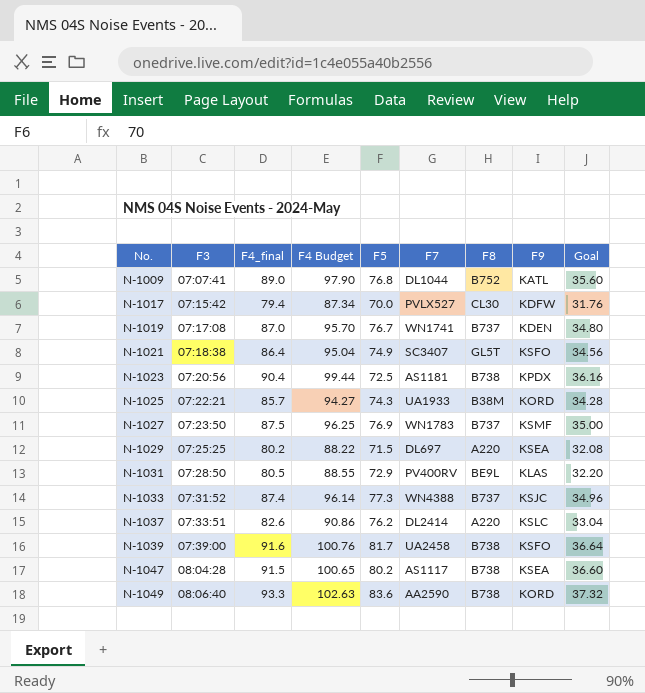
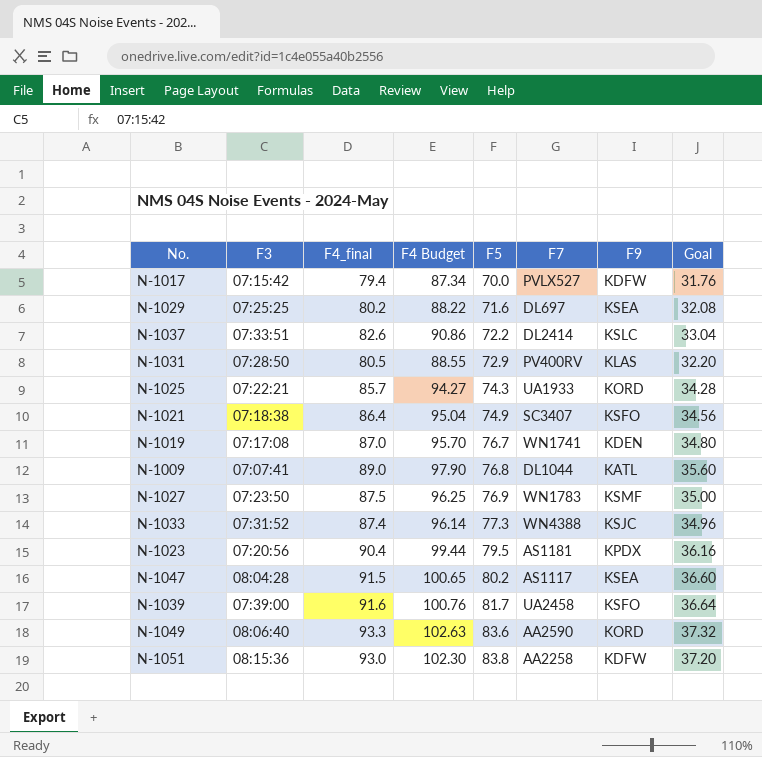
row order: No. ascending -> F5 ascending
column F8 | position: 7 -> none
N-1029 | F5: 71.5 -> 71.6
N-1037 | F5: 76.2 -> 72.2
N-1023 | F5: 72.5 -> 79.5
row N-1051: none -> 08:15:36 | 93.0 | 102.30 | 83.8 | AA2258 | KDFW | 37.20

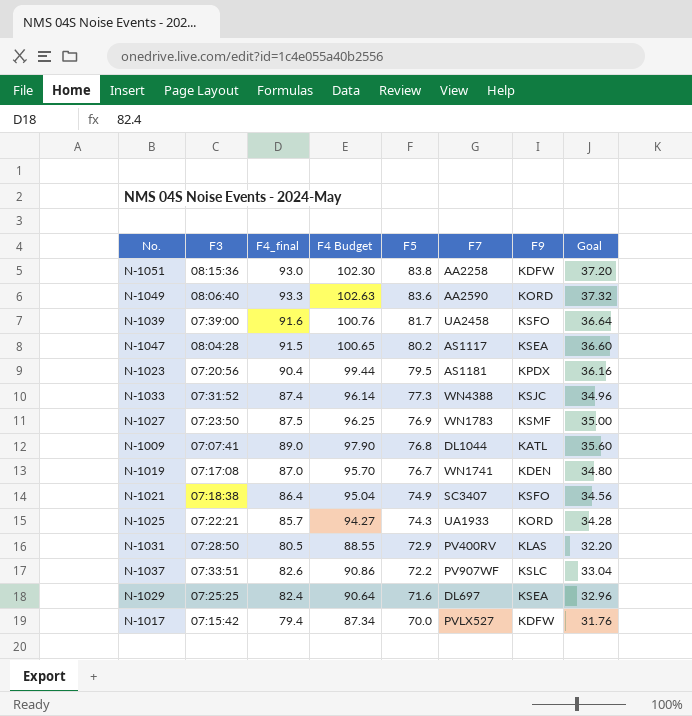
row order: F5 ascending -> F5 descending
N-1037 | F7: DL2414 -> PV907WF
N-1029 | F4_final: 80.2 -> 82.4
N-1029 | F4 Budget: 88.22 -> 90.64
N-1029 | Goal: 32.08 -> 32.96

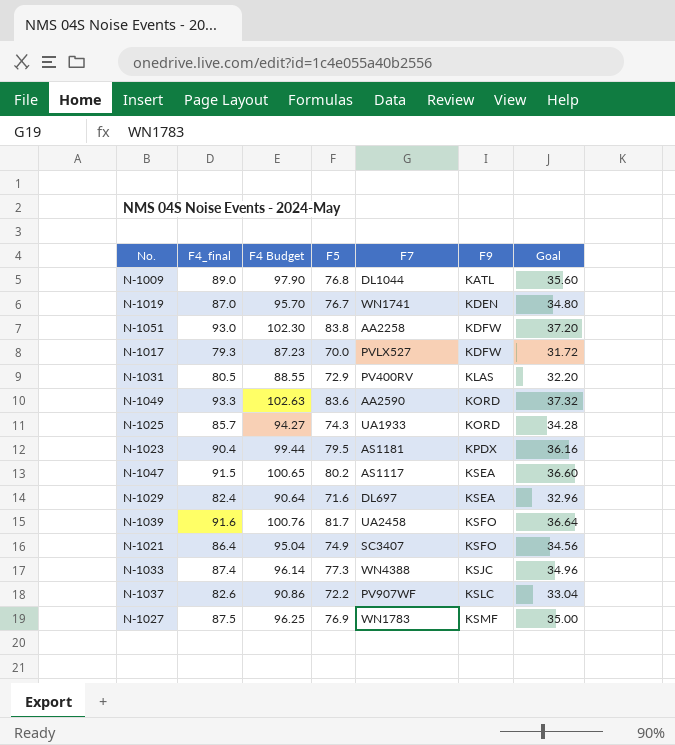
row order: F5 descending -> F9 ascending
column F3 | position: 2 -> none
N-1017 | F4_final: 79.4 -> 79.3
N-1017 | F4 Budget: 87.34 -> 87.23
N-1017 | Goal: 31.76 -> 31.72

